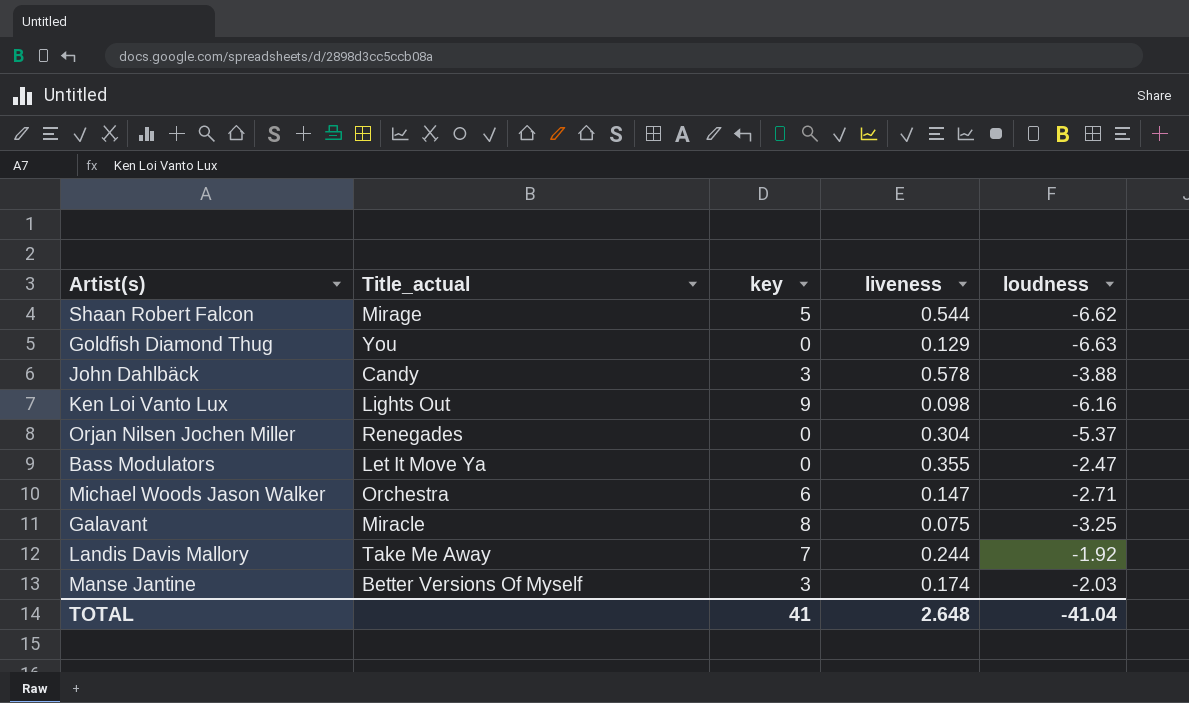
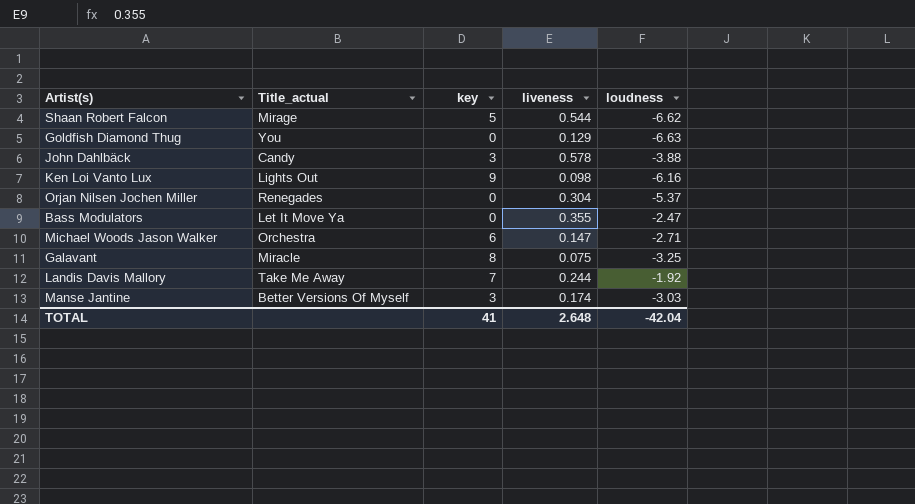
Manse Jantine | loudness: -2.03 -> -3.03
TOTAL | loudness: -41.04 -> -42.04

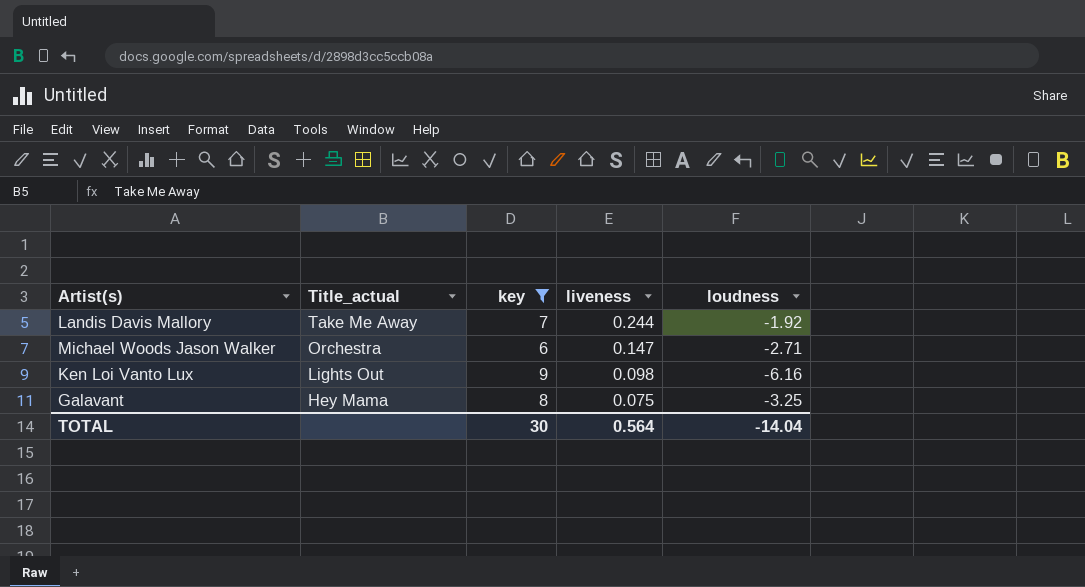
filter: none -> key >= 6
row order: none -> Title_actual descending
Galavant | Title_actual: Miracle -> Hey Mama
TOTAL | key: 41 -> 30
TOTAL | liveness: 2.648 -> 0.564
TOTAL | loudness: -42.04 -> -14.04

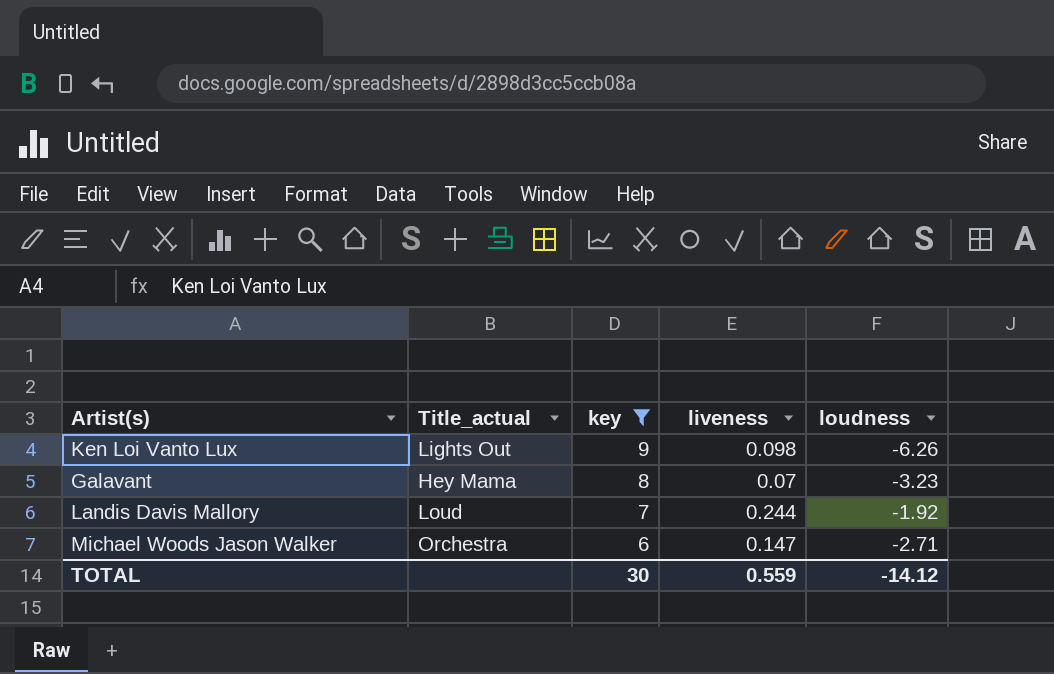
row order: Title_actual descending -> key descending
Ken Loi Vanto Lux | loudness: -6.16 -> -6.26
Galavant | liveness: 0.075 -> 0.07
Galavant | loudness: -3.25 -> -3.23
Landis Davis Mallory | Title_actual: Take Me Away -> Loud
TOTAL | liveness: 0.564 -> 0.559
TOTAL | loudness: -14.04 -> -14.12

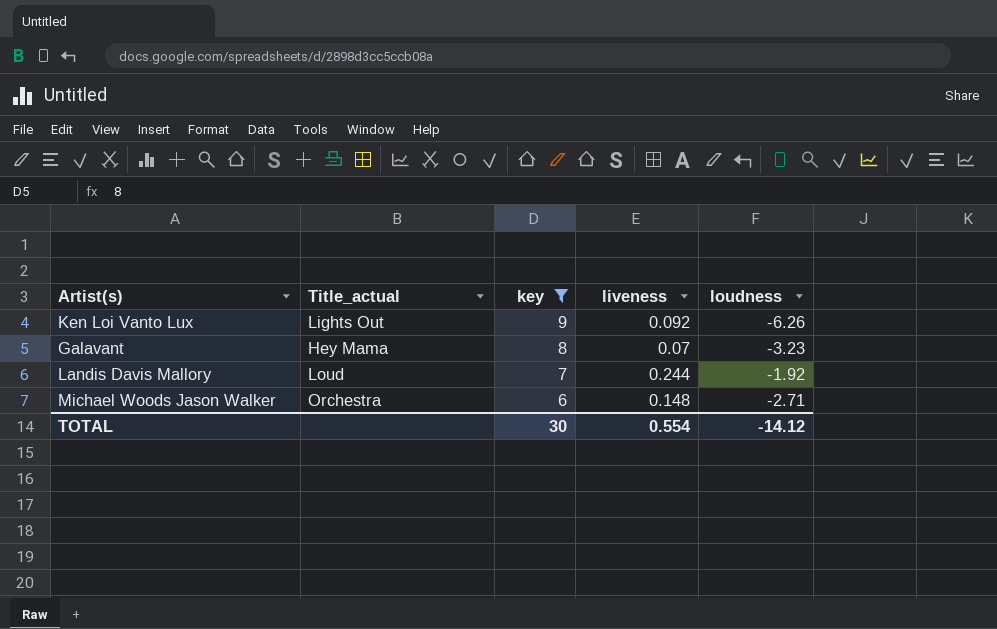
Ken Loi Vanto Lux | liveness: 0.098 -> 0.092
Michael Woods Jason Walker | liveness: 0.147 -> 0.148
TOTAL | liveness: 0.559 -> 0.554

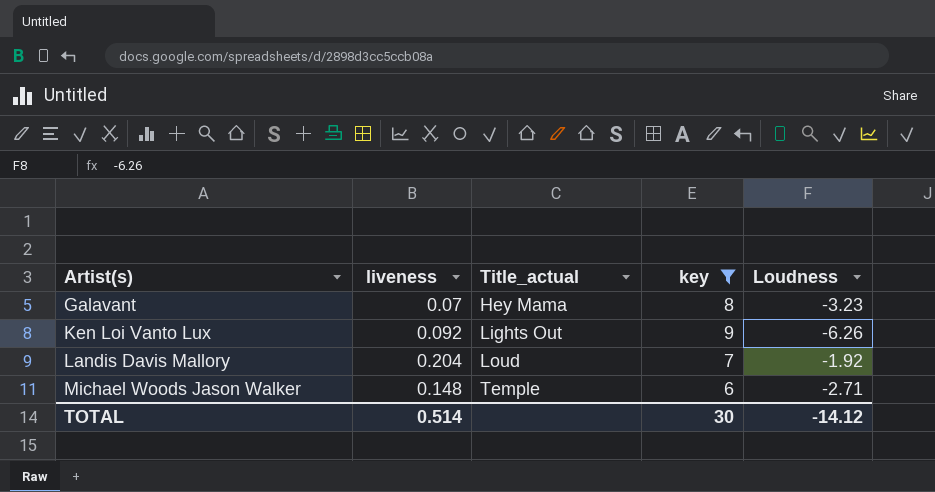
row order: key descending -> Artist(s) ascending
column liveness | position: 4 -> 2
column name: loudness -> Loudness
Landis Davis Mallory | liveness: 0.244 -> 0.204
Michael Woods Jason Walker | Title_actual: Orchestra -> Temple
TOTAL | liveness: 0.554 -> 0.514

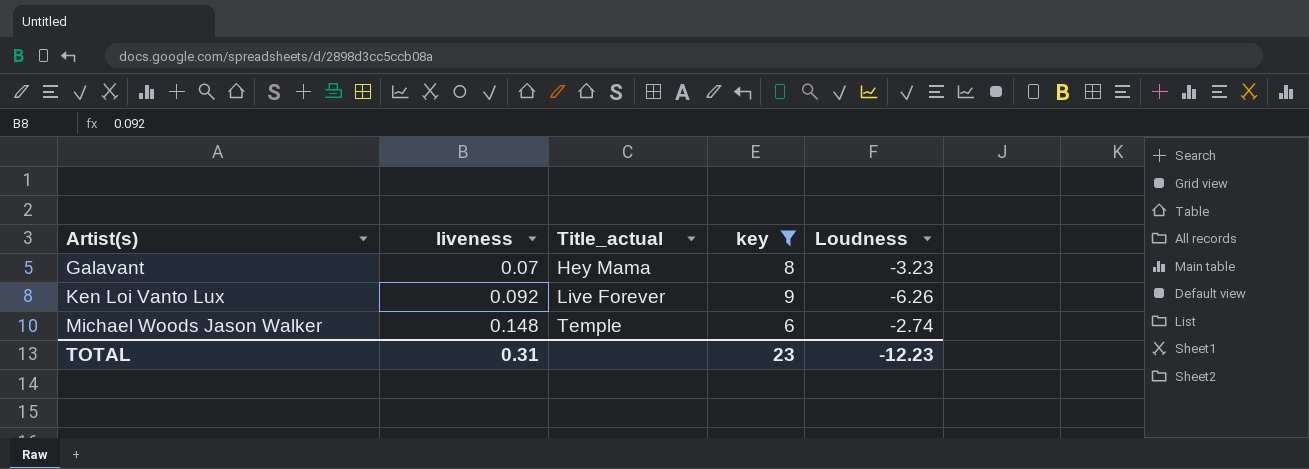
row Landis Davis Mallory: 0.204 | Loud | 7 | -1.92 -> none
Ken Loi Vanto Lux | Title_actual: Lights Out -> Live Forever
Michael Woods Jason Walker | Loudness: -2.71 -> -2.74
TOTAL | liveness: 0.514 -> 0.31
TOTAL | key: 30 -> 23
TOTAL | Loudness: -14.12 -> -12.23

